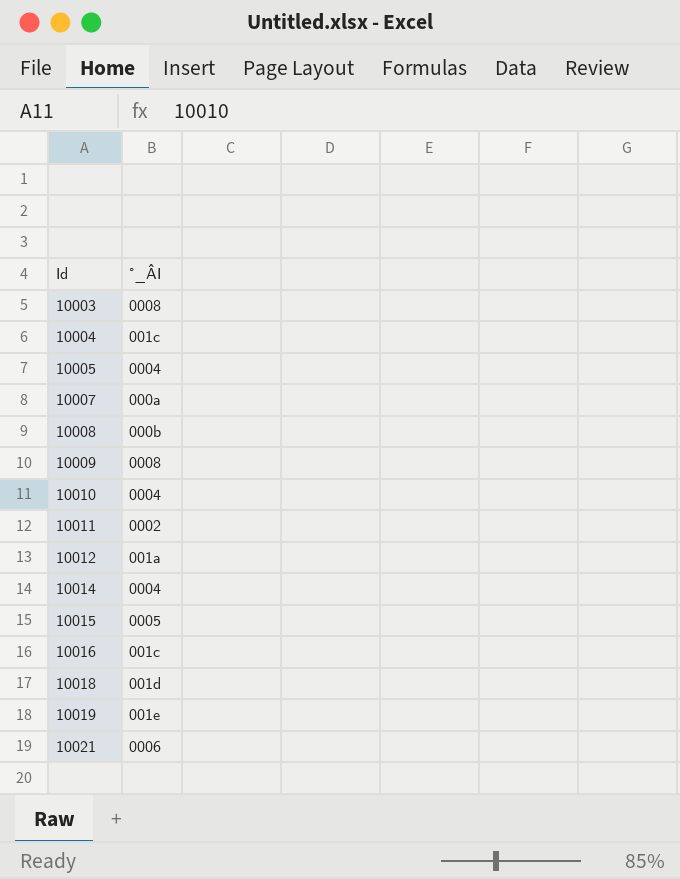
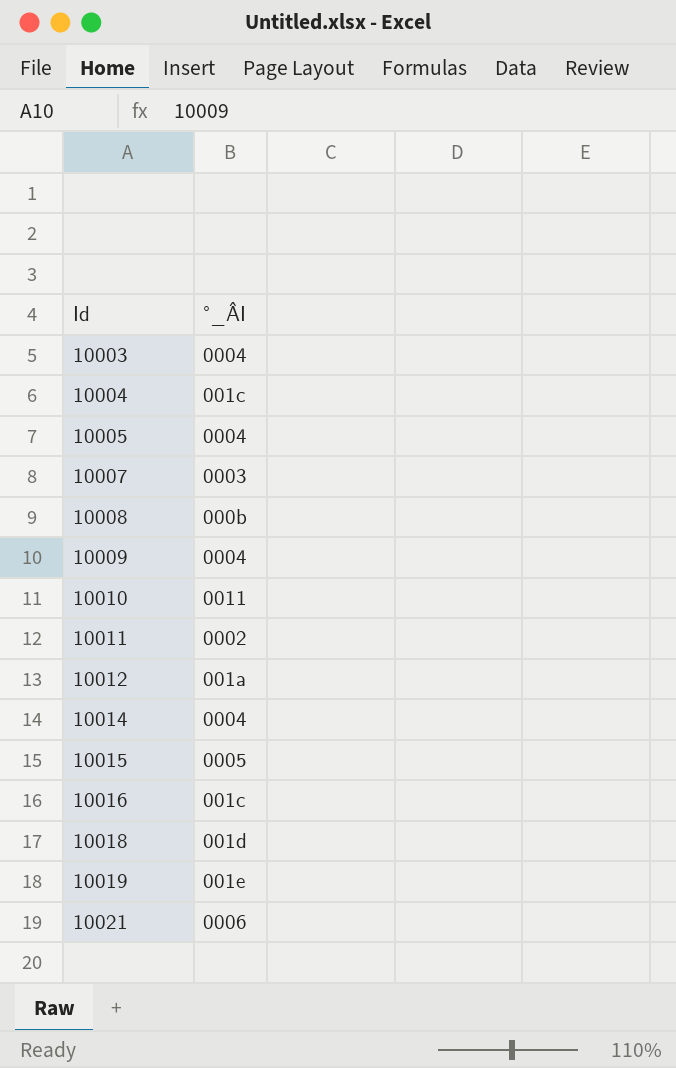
10003 | °_ÂI: 0008 -> 0004
10007 | °_ÂI: 000a -> 0003
10009 | °_ÂI: 0008 -> 0004
10010 | °_ÂI: 0004 -> 0011

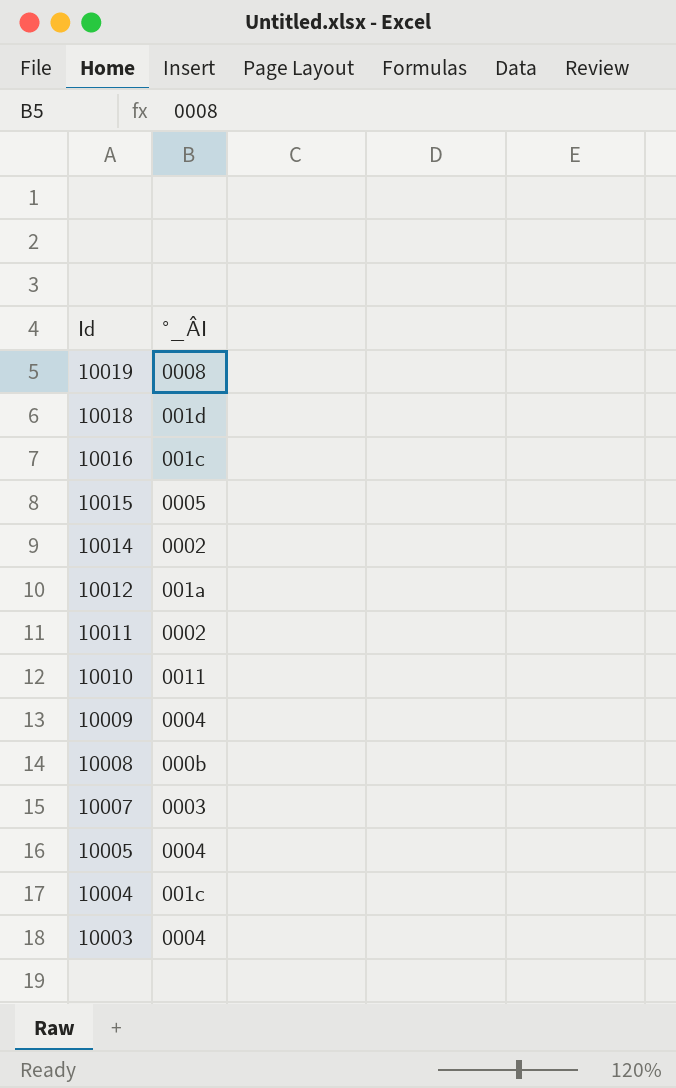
row order: Id ascending -> Id descending
row 10021: 0006 -> none
10019 | °_ÂI: 001e -> 0008
10014 | °_ÂI: 0004 -> 0002

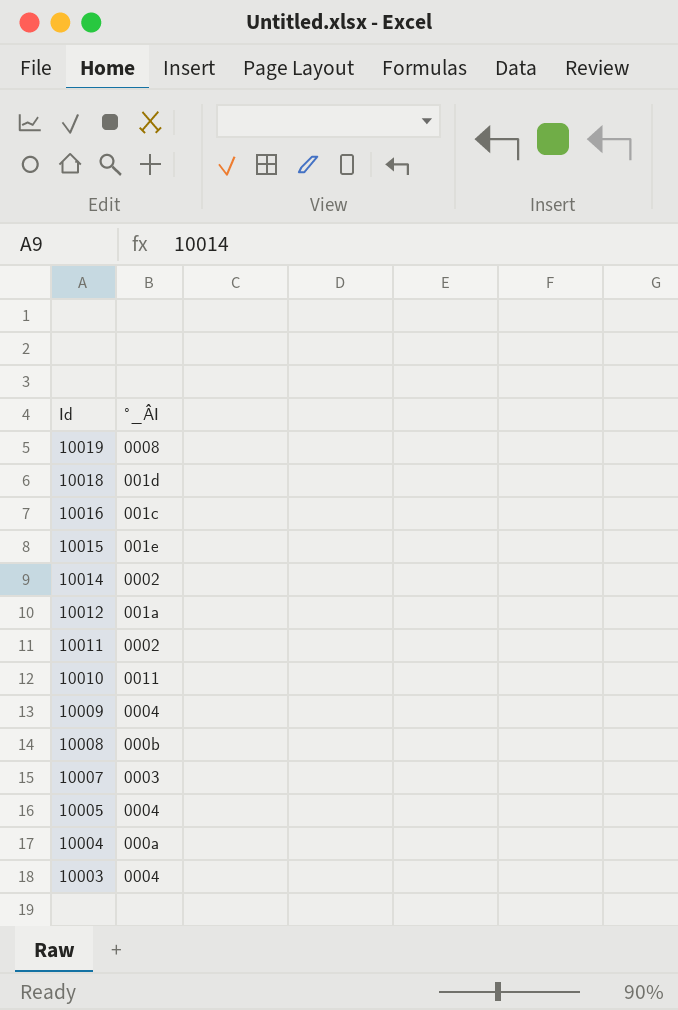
10015 | °_ÂI: 0005 -> 001e
10004 | °_ÂI: 001c -> 000a

